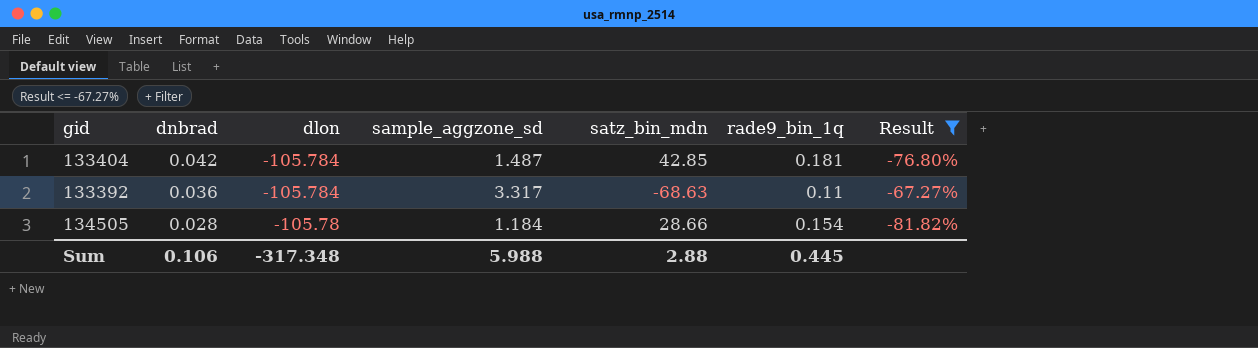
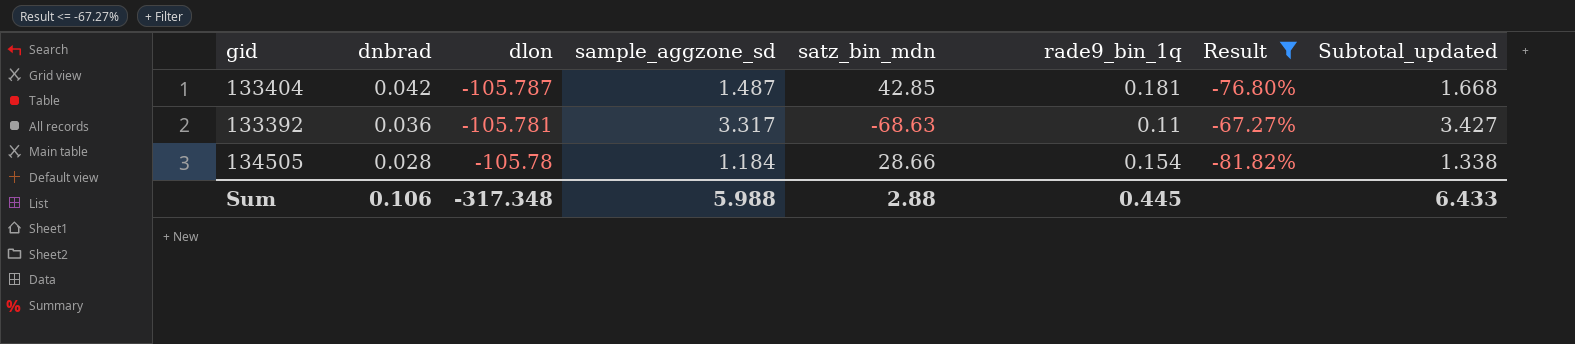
column Subtotal_updated | formula: none -> [sample_aggzone_sd] + [rade9_bin_1q]
133404 | dlon: -105.784 -> -105.787
133392 | dlon: -105.784 -> -105.781

